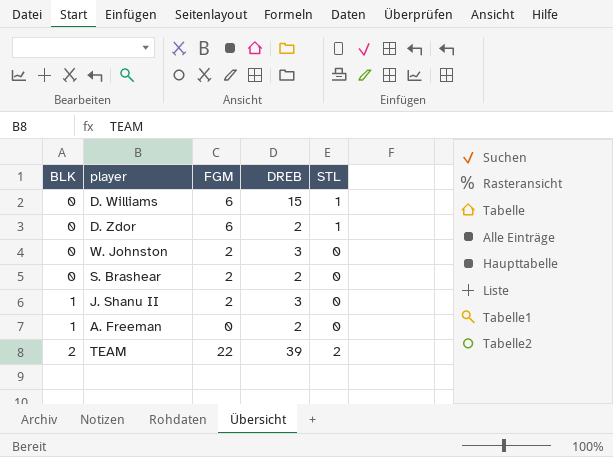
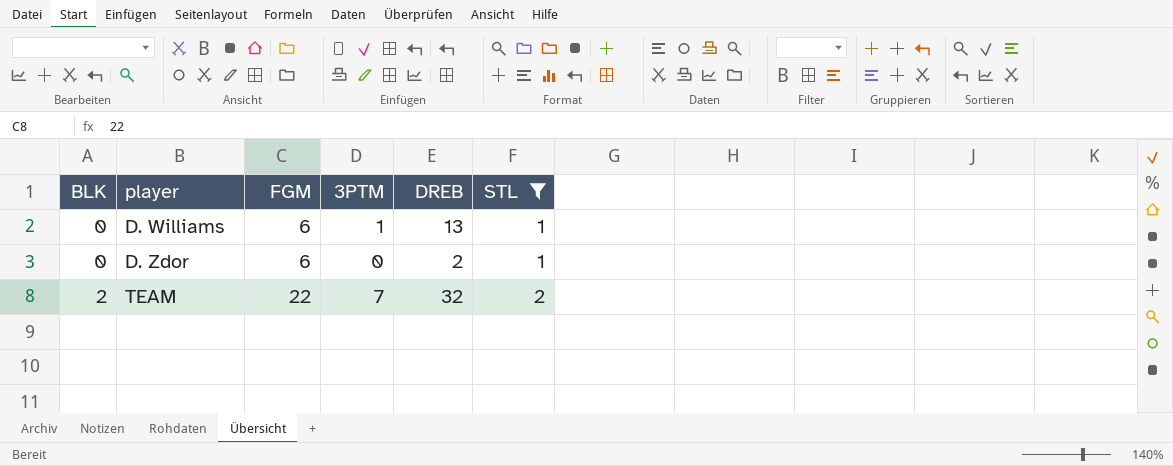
filter: none -> STL != 0
column 3PTM | position: none -> 4
D. Williams | DREB: 15 -> 13
TEAM | DREB: 39 -> 32

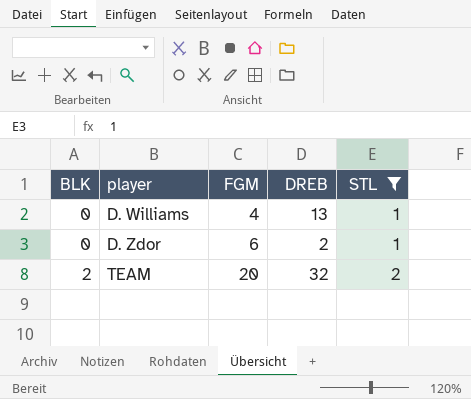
column 3PTM | position: 4 -> none
D. Williams | FGM: 6 -> 4
TEAM | FGM: 22 -> 20

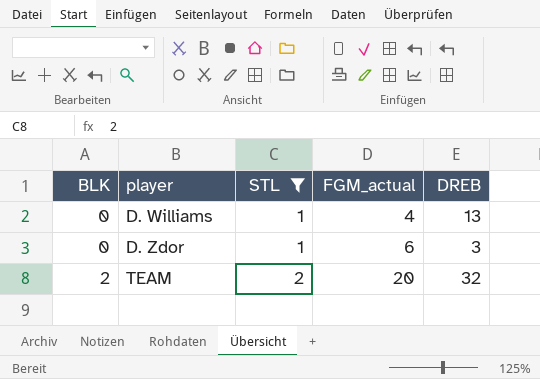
column STL | position: 5 -> 3
column name: FGM -> FGM_actual
D. Zdor | DREB: 2 -> 3

